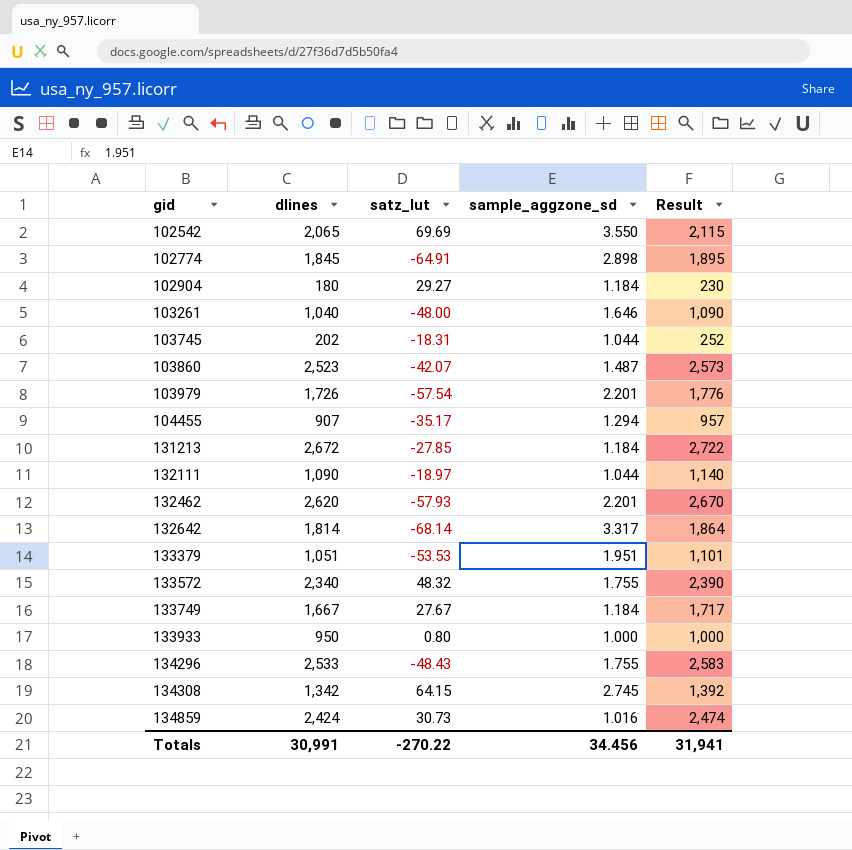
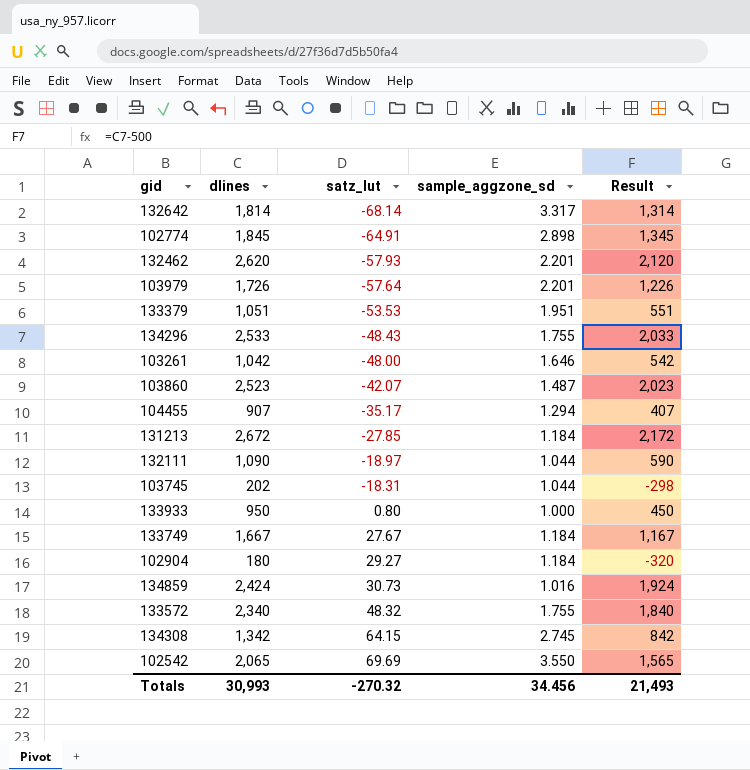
row order: gid ascending -> satz_lut ascending
column Result | formula: [dlines] + 50 -> [dlines] - 500
103979 | satz_lut: -57.54 -> -57.64
103261 | dlines: 1,040 -> 1,042
Totals | dlines: 30,991 -> 30,993
Totals | satz_lut: -270.22 -> -270.32
Totals | Result: 31,941 -> 21,493

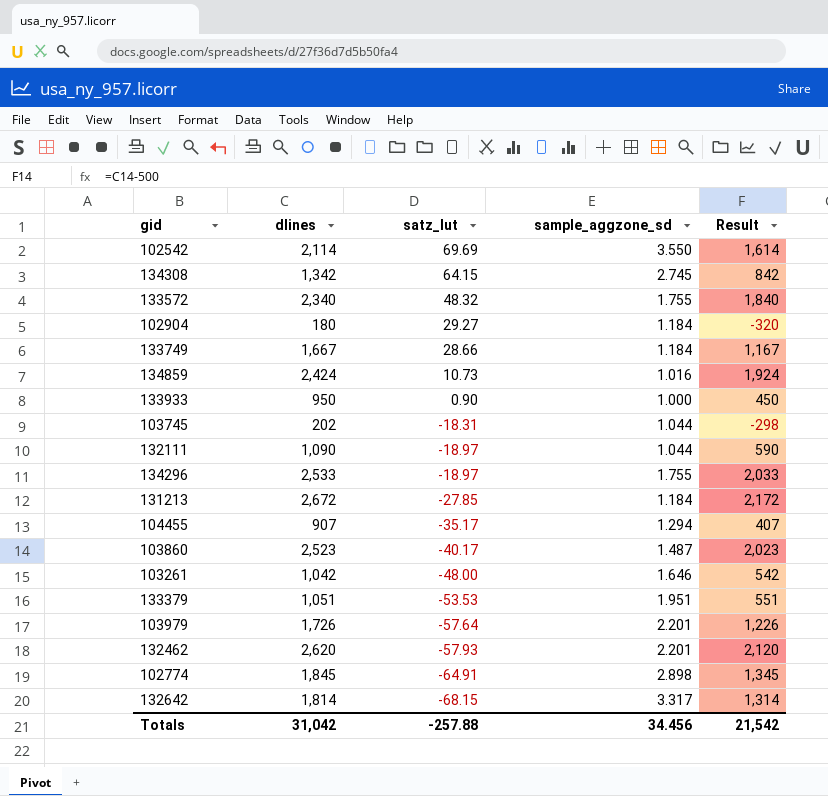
row order: satz_lut ascending -> satz_lut descending
102542 | dlines: 2,065 -> 2,114
102542 | Result: 1,565 -> 1,614
133749 | satz_lut: 27.67 -> 28.66
134859 | satz_lut: 30.73 -> 10.73
133933 | satz_lut: 0.80 -> 0.90
134296 | satz_lut: -48.43 -> -18.97
103860 | satz_lut: -42.07 -> -40.17
132642 | satz_lut: -68.14 -> -68.15
Totals | dlines: 30,993 -> 31,042
Totals | satz_lut: -270.32 -> -257.88
Totals | Result: 21,493 -> 21,542

